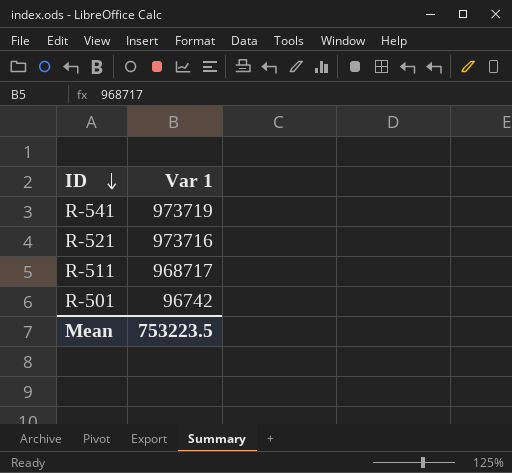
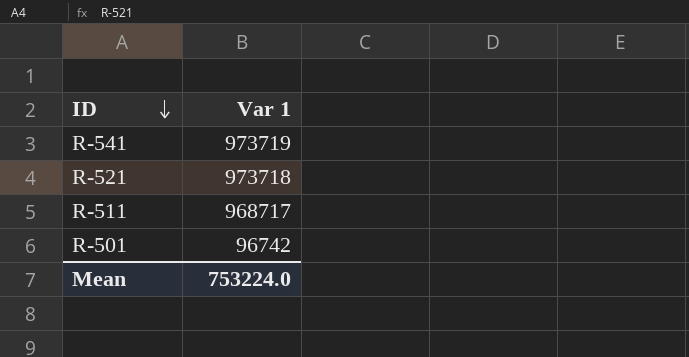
R-521 | Var 1: 973716 -> 973718
Mean | Var 1: 753223.5 -> 753224.0

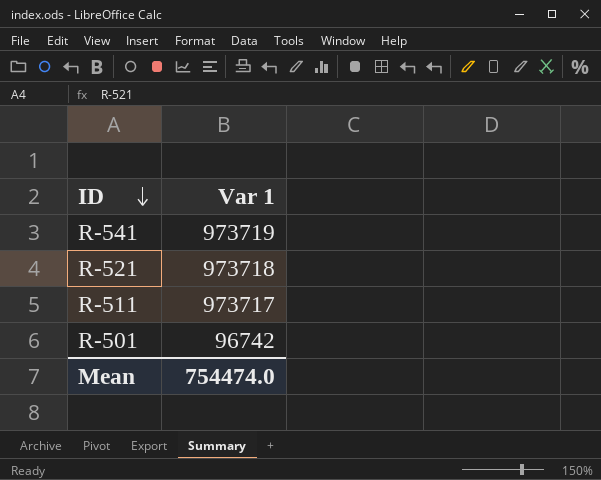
R-511 | Var 1: 968717 -> 973717
Mean | Var 1: 753224.0 -> 754474.0

